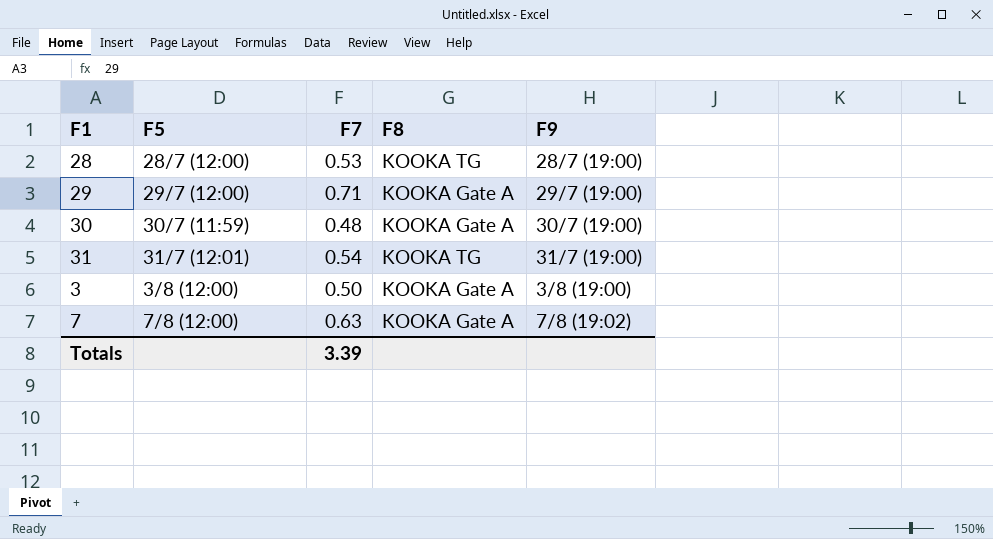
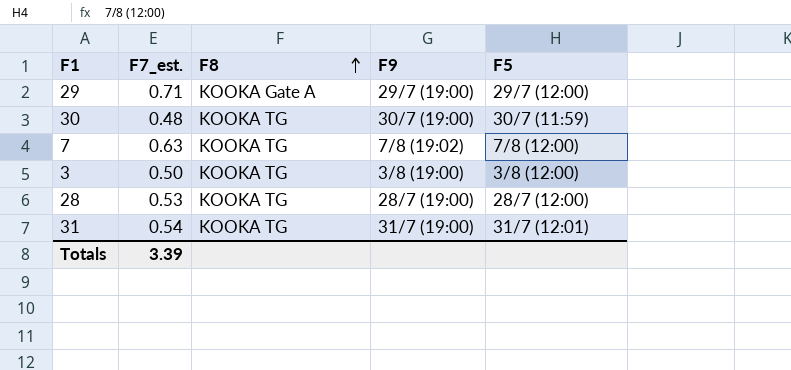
row order: none -> F8 ascending
column name: F7 -> F7_est.
column F5 | position: 2 -> 5
30 | F8: KOOKA Gate A -> KOOKA TG
7 | F8: KOOKA Gate A -> KOOKA TG
3 | F8: KOOKA Gate A -> KOOKA TG

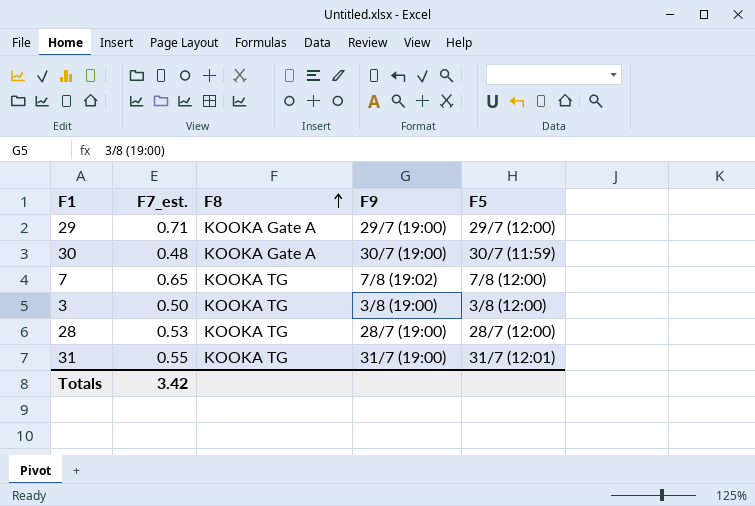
30 | F8: KOOKA TG -> KOOKA Gate A
7 | F7_est.: 0.63 -> 0.65
31 | F7_est.: 0.54 -> 0.55
Totals | F7_est.: 3.39 -> 3.42

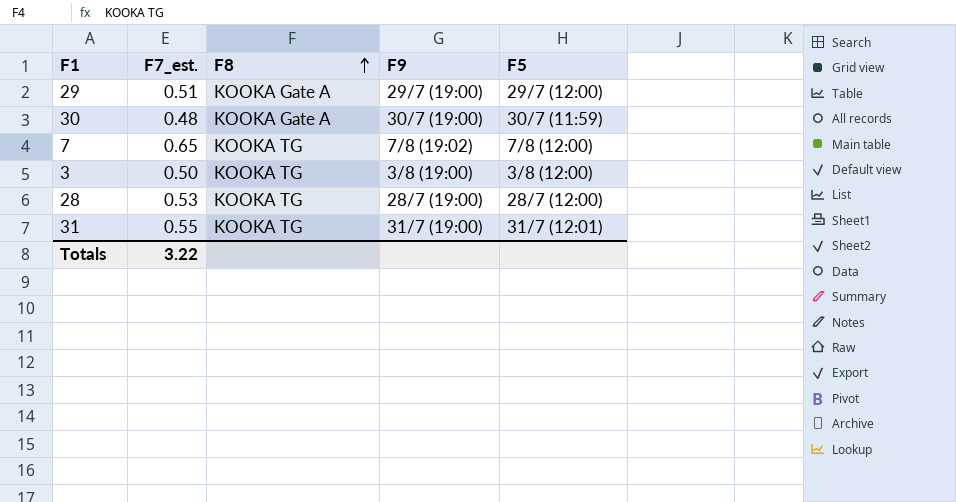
29 | F7_est.: 0.71 -> 0.51
Totals | F7_est.: 3.42 -> 3.22

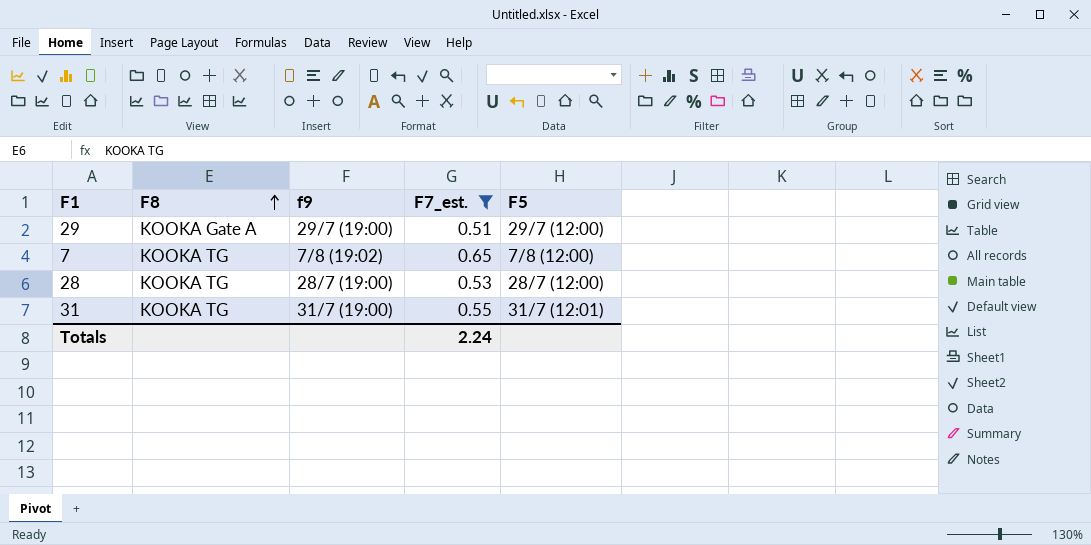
filter: none -> F7_est. >= 0.51
column name: F9 -> f9
column F7_est. | position: 2 -> 4
Totals | F7_est.: 3.22 -> 2.24

